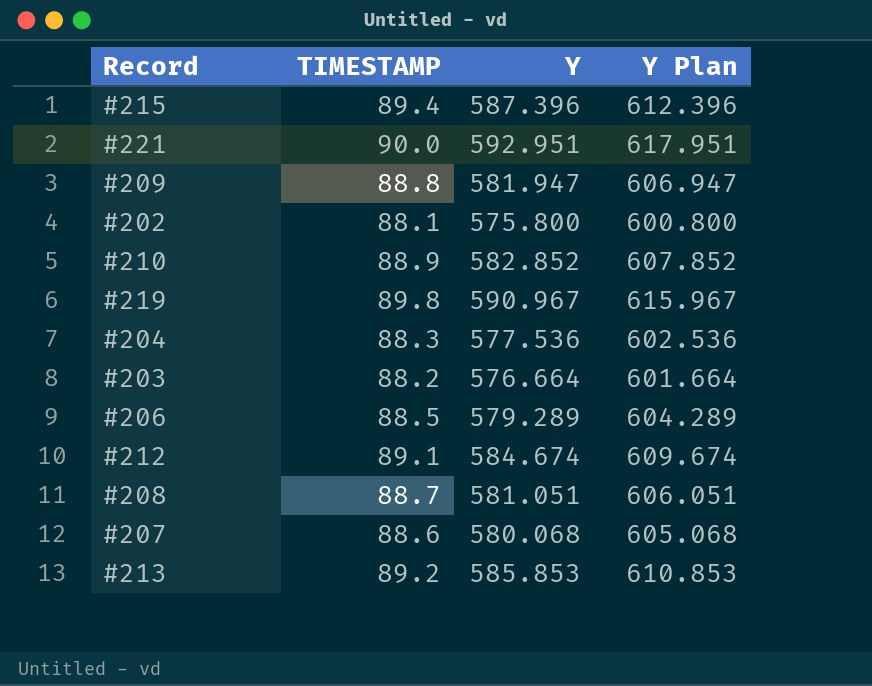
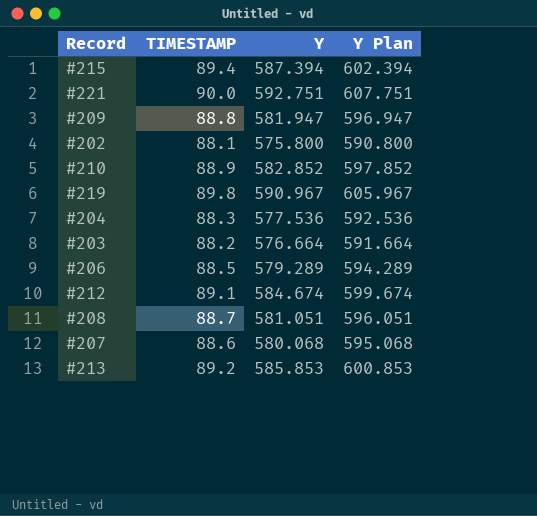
column Y Plan | formula: [Y] + 25 -> [Y] + 15
#215 | Y: 587.396 -> 587.394
#221 | Y: 592.951 -> 592.751

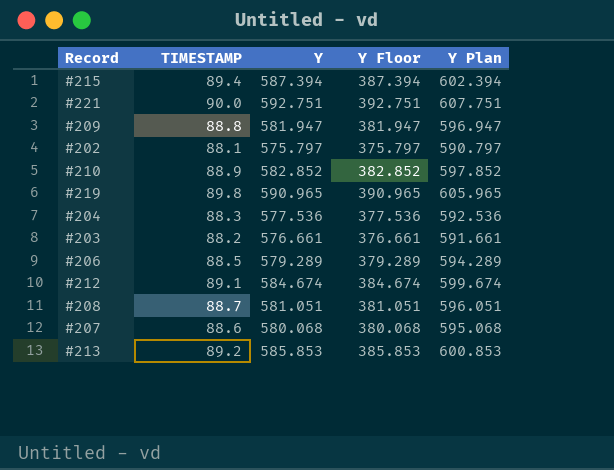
column Y Floor | formula: none -> [Y] - 200
#202 | Y: 575.800 -> 575.797
#202 | Y Plan: 590.800 -> 590.797
#219 | Y: 590.967 -> 590.965
#219 | Y Plan: 605.967 -> 605.965
#203 | Y: 576.664 -> 576.661
#203 | Y Plan: 591.664 -> 591.661

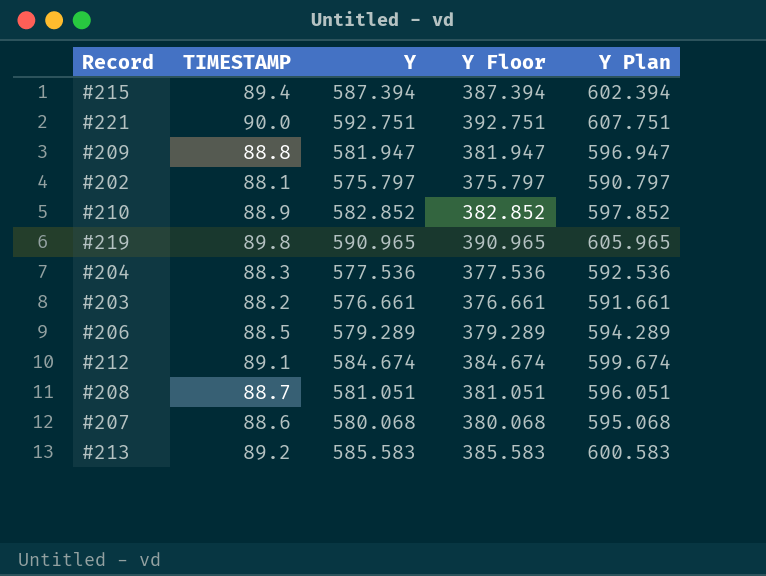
#213 | Y: 585.853 -> 585.583
#213 | Y Floor: 385.853 -> 385.583
#213 | Y Plan: 600.853 -> 600.583

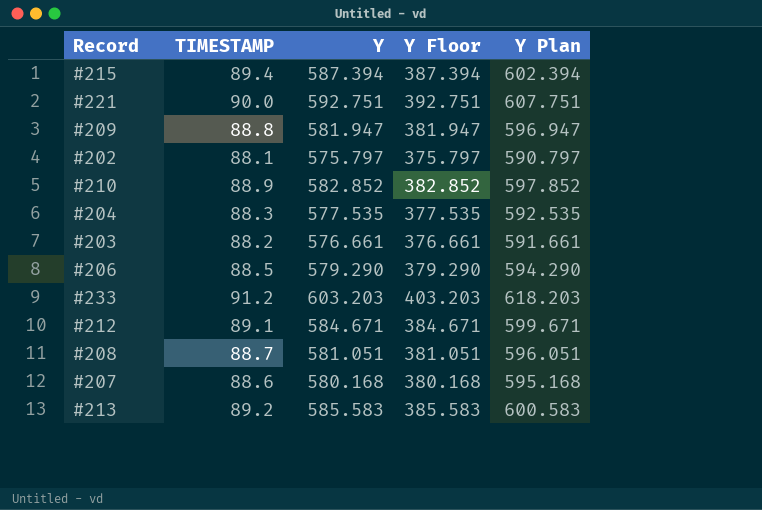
row #219: 89.8 | 590.965 | 390.965 | 605.965 -> none
#204 | Y: 577.536 -> 577.535
#204 | Y Floor: 377.536 -> 377.535
#204 | Y Plan: 592.536 -> 592.535
#206 | Y: 579.289 -> 579.290
#206 | Y Floor: 379.289 -> 379.290
#206 | Y Plan: 594.289 -> 594.290
row #233: none -> 91.2 | 603.203 | 403.203 | 618.203
#212 | Y: 584.674 -> 584.671
#212 | Y Floor: 384.674 -> 384.671
#212 | Y Plan: 599.674 -> 599.671
#207 | Y: 580.068 -> 580.168
#207 | Y Floor: 380.068 -> 380.168
#207 | Y Plan: 595.068 -> 595.168

